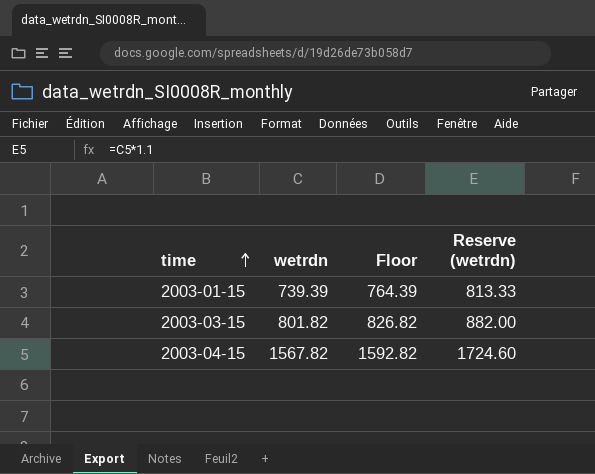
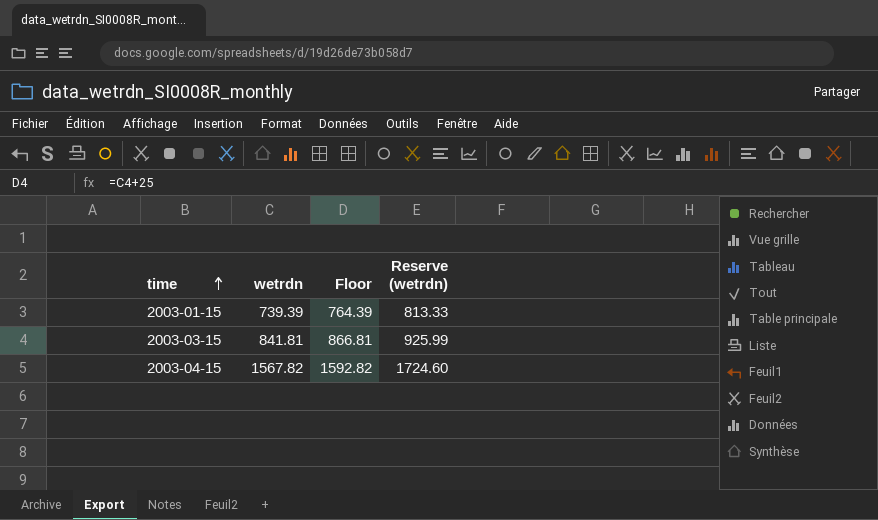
2003-03-15 | wetrdn: 801.82 -> 841.81
2003-03-15 | Floor: 826.82 -> 866.81
2003-03-15 | Reserve (wetrdn): 882.00 -> 925.99

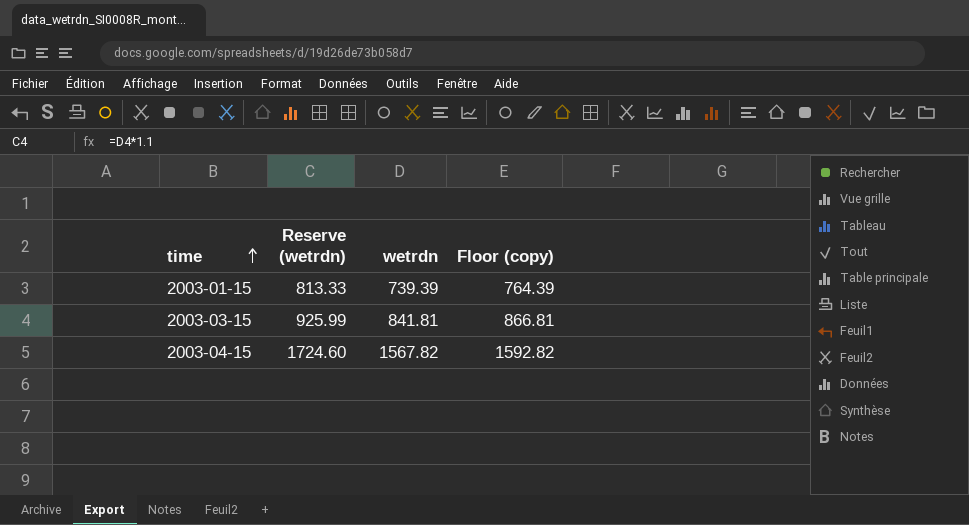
column Reserve (wetrdn) | position: 4 -> 2
column name: Floor -> Floor (copy)

